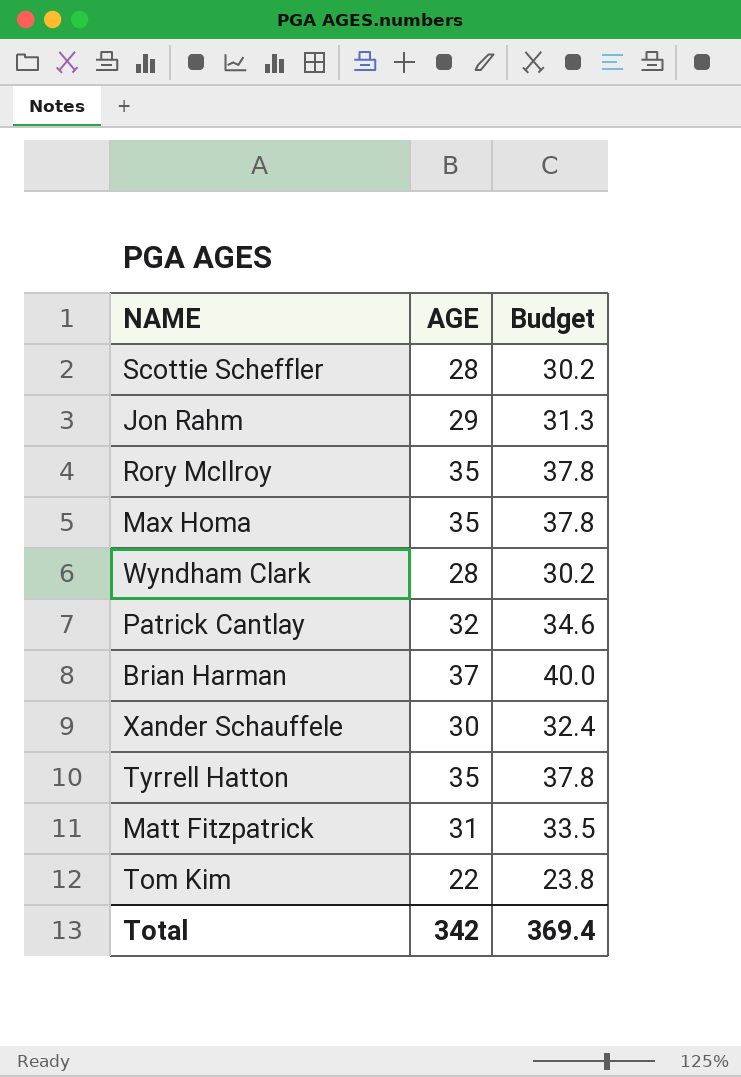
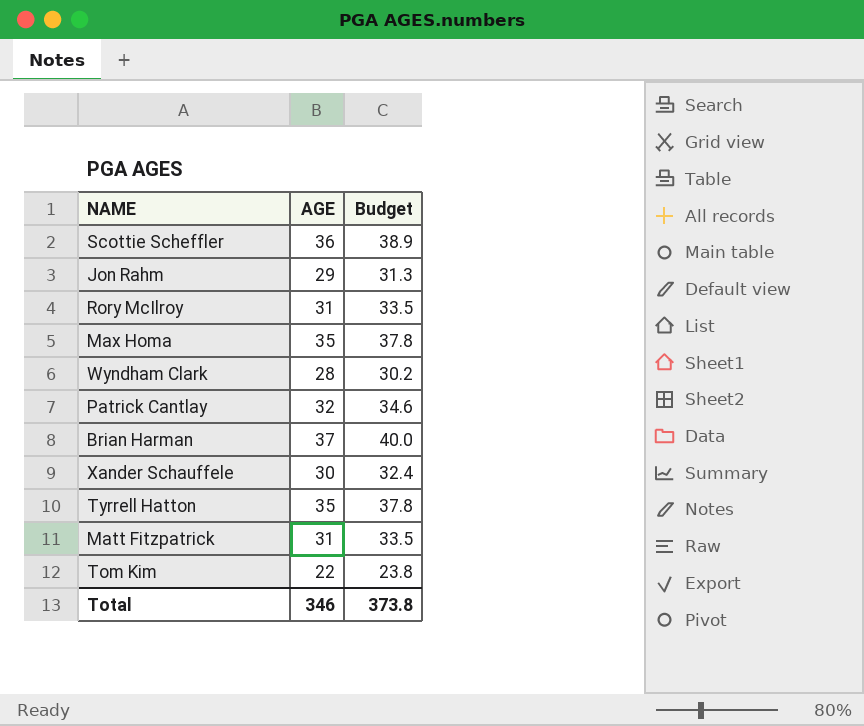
Scottie Scheffler | AGE: 28 -> 36
Scottie Scheffler | Budget: 30.2 -> 38.9
Rory McIlroy | AGE: 35 -> 31
Rory McIlroy | Budget: 37.8 -> 33.5
Total | AGE: 342 -> 346
Total | Budget: 369.4 -> 373.8

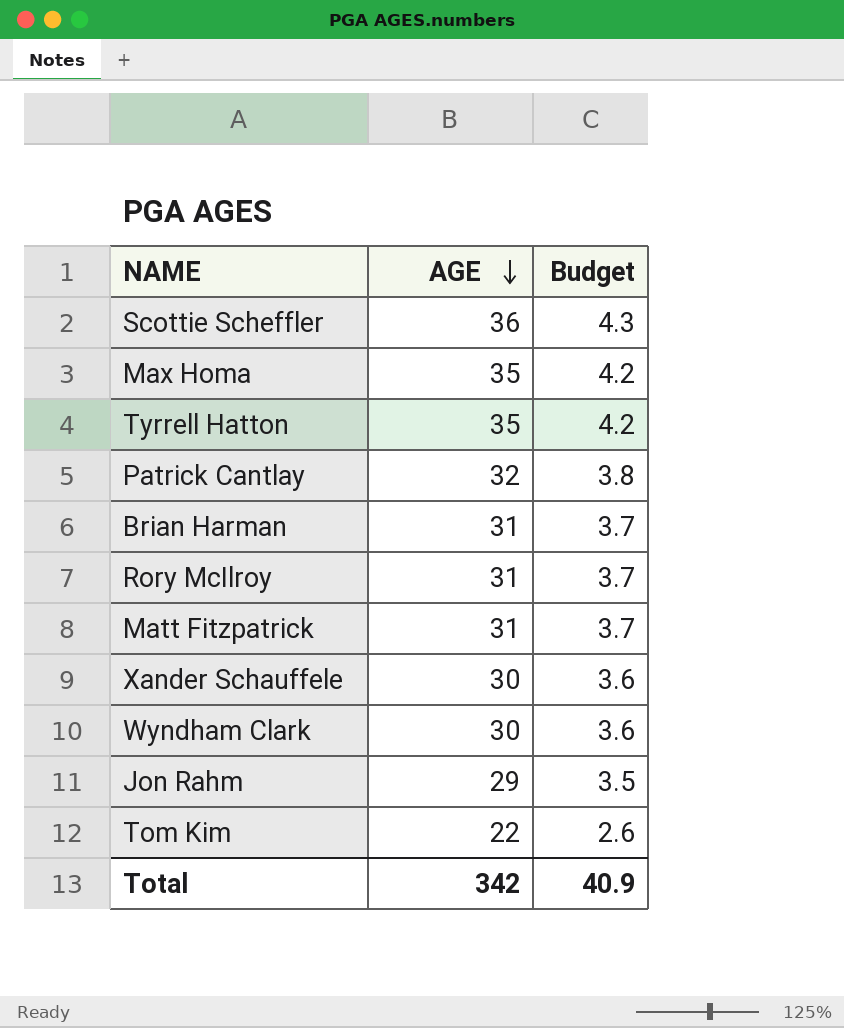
row order: none -> AGE descending
column Budget | formula: [AGE] * 1.08 -> [AGE] * 0.12
Brian Harman | AGE: 37 -> 31
Wyndham Clark | AGE: 28 -> 30
Total | AGE: 346 -> 342
Total | Budget: 373.8 -> 40.9

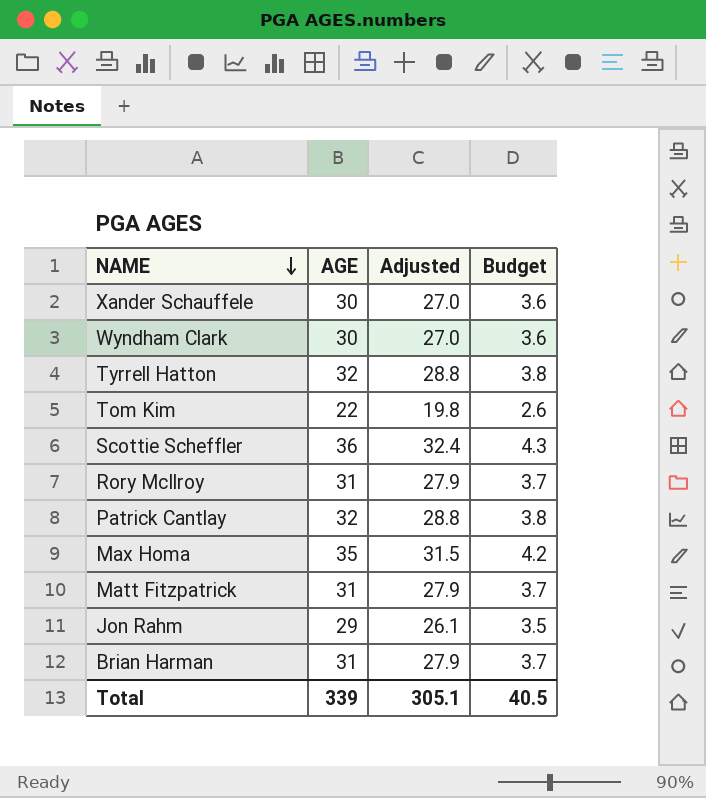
row order: AGE descending -> NAME descending
column Adjusted | formula: none -> [AGE] * 0.9
Tyrrell Hatton | AGE: 35 -> 32
Tyrrell Hatton | Budget: 4.2 -> 3.8
Total | AGE: 342 -> 339
Total | Budget: 40.9 -> 40.5

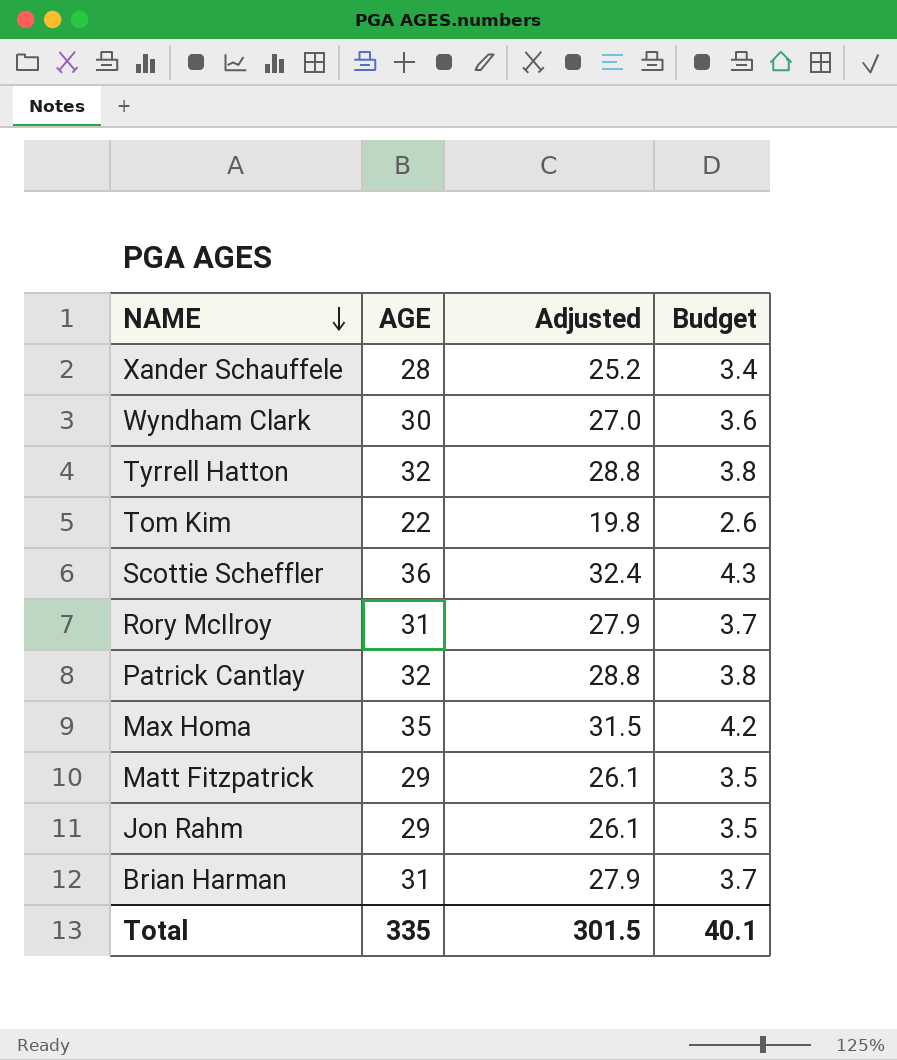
Xander Schauffele | AGE: 30 -> 28
Xander Schauffele | Adjusted: 27.0 -> 25.2
Xander Schauffele | Budget: 3.6 -> 3.4
Matt Fitzpatrick | AGE: 31 -> 29
Matt Fitzpatrick | Adjusted: 27.9 -> 26.1
Matt Fitzpatrick | Budget: 3.7 -> 3.5
Total | AGE: 339 -> 335
Total | Adjusted: 305.1 -> 301.5
Total | Budget: 40.5 -> 40.1

